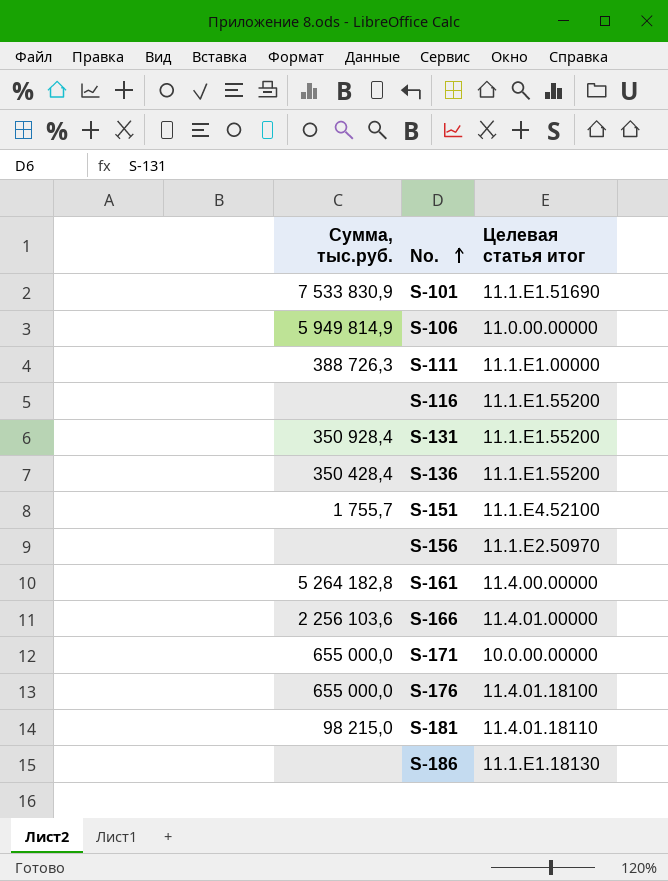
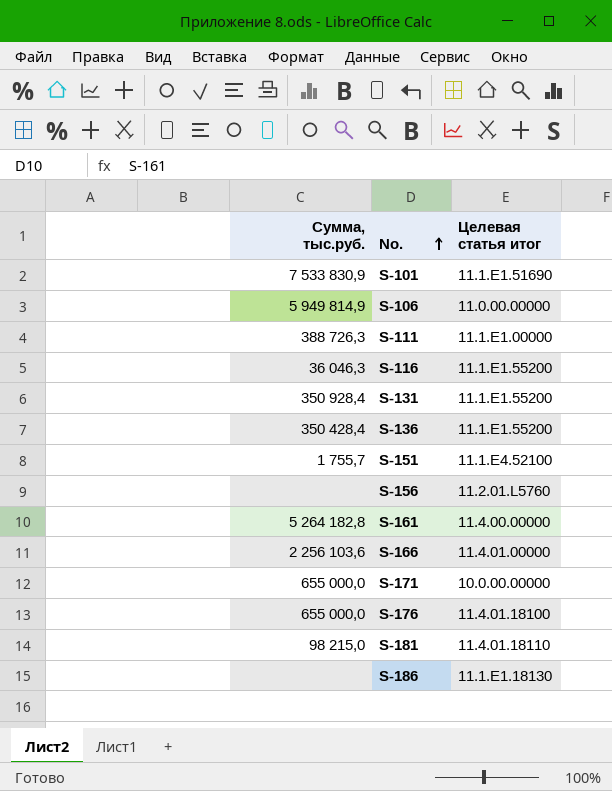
S-116 | Сумма, тыс.руб.: none -> 36 046,3
S-156 | Целевая статья итог: 11.1.E2.50970 -> 11.2.01.L5760

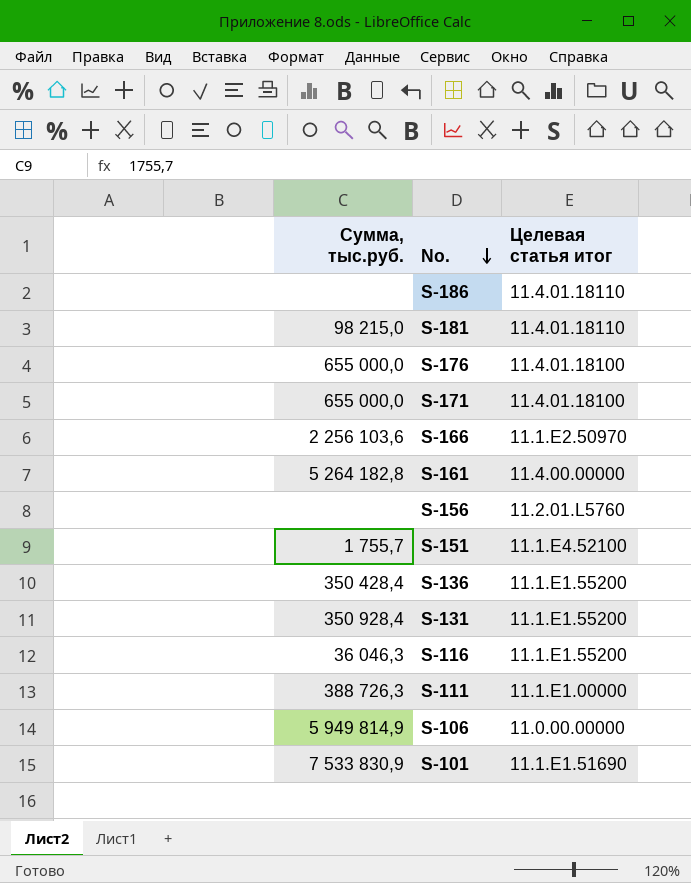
row order: No. ascending -> No. descending
S-186 | Целевая статья итог: 11.1.E1.18130 -> 11.4.01.18110
S-171 | Целевая статья итог: 10.0.00.00000 -> 11.4.01.18100
S-166 | Целевая статья итог: 11.4.01.00000 -> 11.1.E2.50970

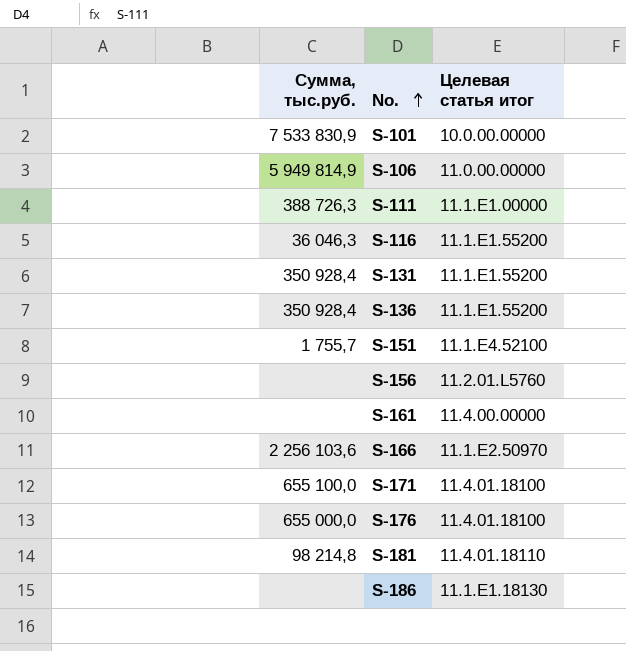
row order: No. descending -> No. ascending
S-101 | Целевая статья итог: 11.1.E1.51690 -> 10.0.00.00000
S-136 | Сумма, тыс.руб.: 350 428,4 -> 350 928,4
S-161 | Сумма, тыс.руб.: 5 264 182,8 -> none
S-171 | Сумма, тыс.руб.: 655 000,0 -> 655 100,0
S-181 | Сумма, тыс.руб.: 98 215,0 -> 98 214,8
S-186 | Целевая статья итог: 11.4.01.18110 -> 11.1.E1.18130

